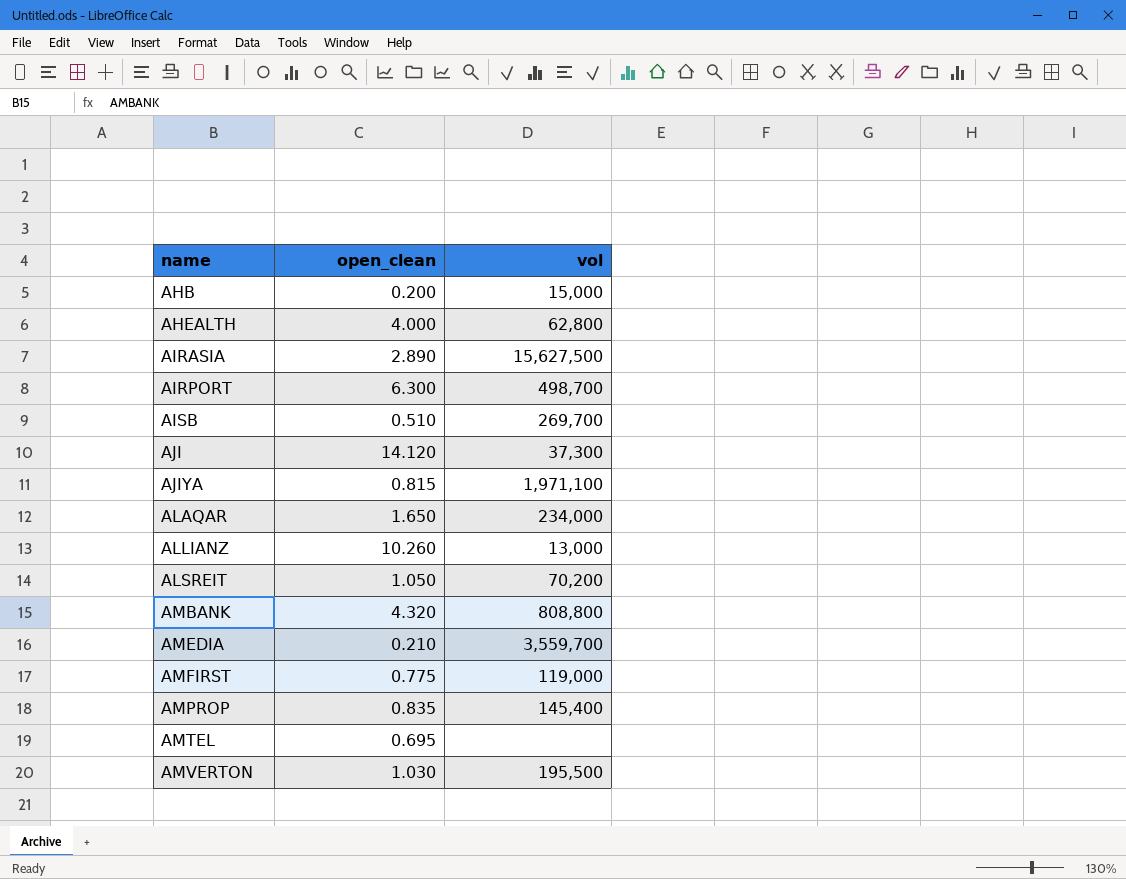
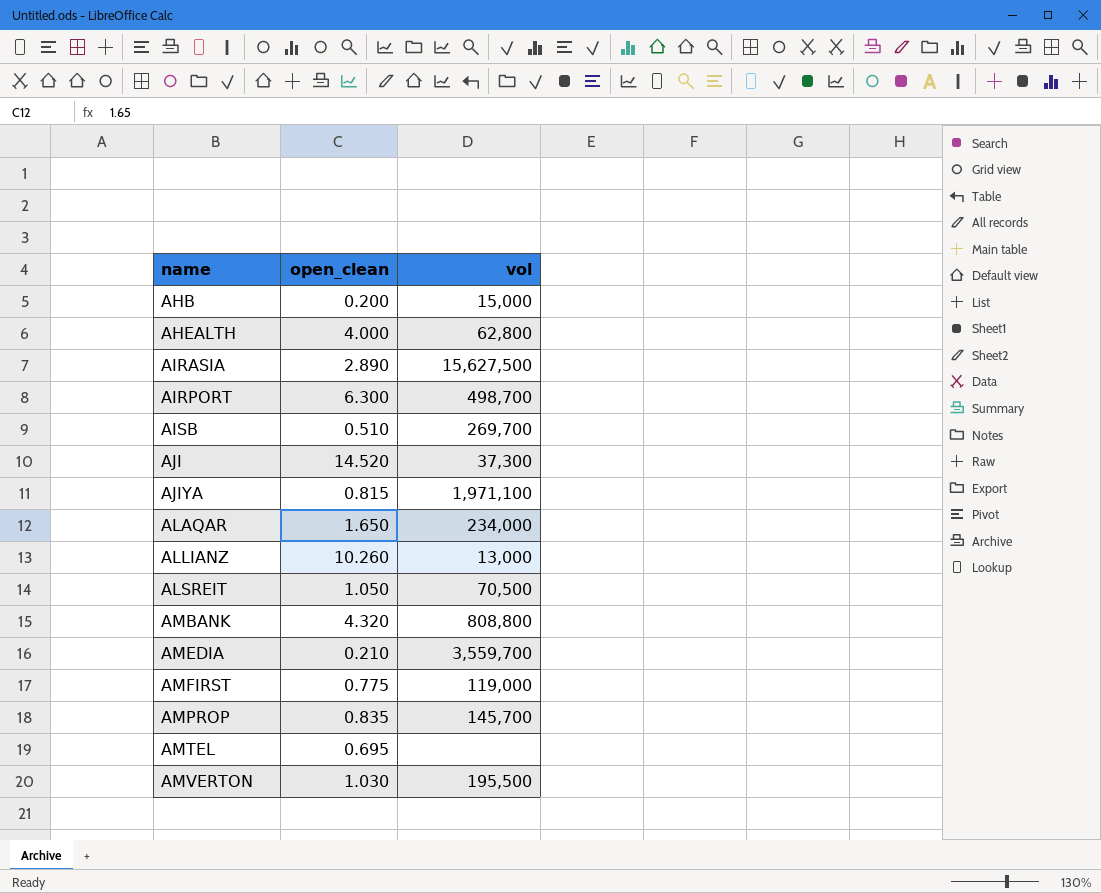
AJI | open_clean: 14.120 -> 14.520
ALSREIT | vol: 70,200 -> 70,500
AMPROP | vol: 145,400 -> 145,700

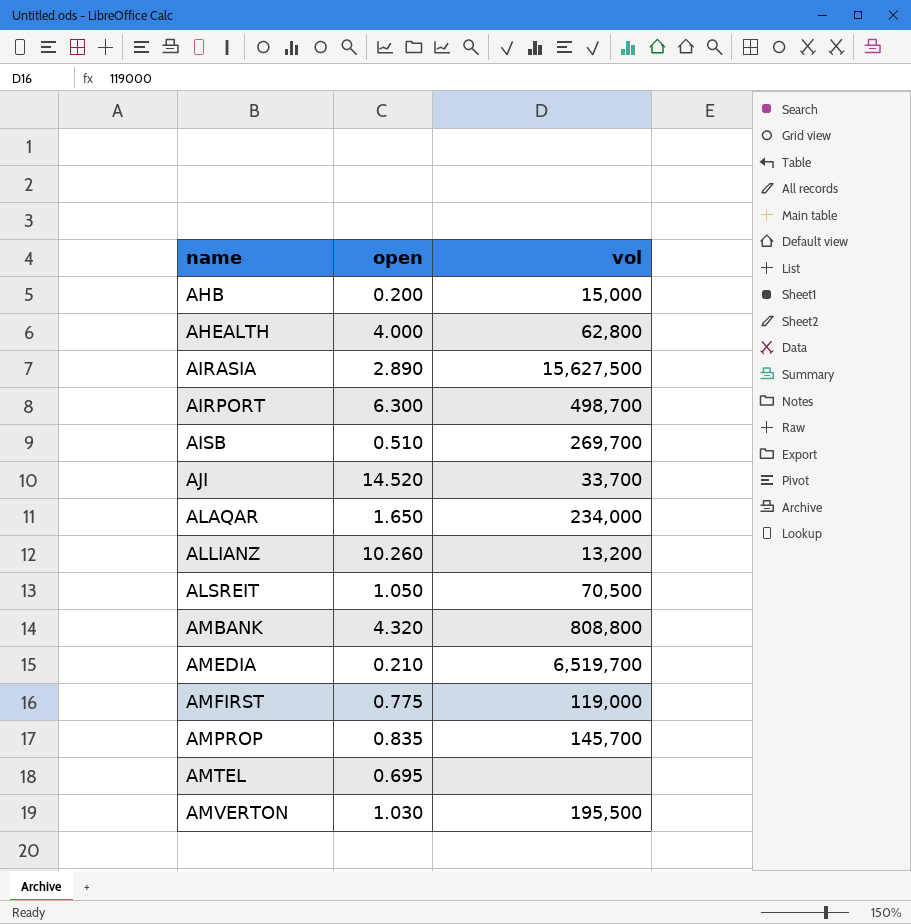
column name: open_clean -> open
row AJIYA: 0.815 | 1,971,100 -> none
AJI | vol: 37,300 -> 33,700
ALLIANZ | vol: 13,000 -> 13,200
AMEDIA | vol: 3,559,700 -> 6,519,700

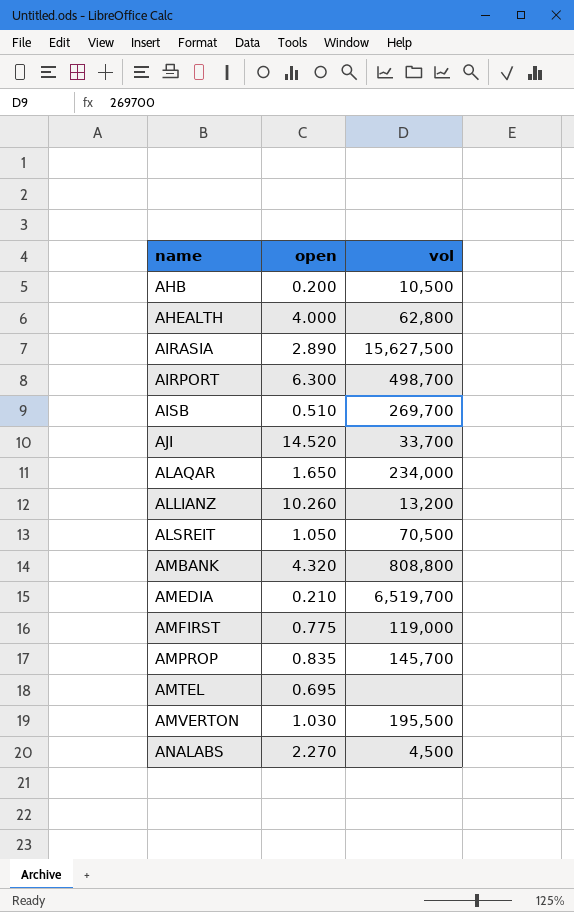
AHB | vol: 15,000 -> 10,500
row ANALABS: none -> 2.270 | 4,500

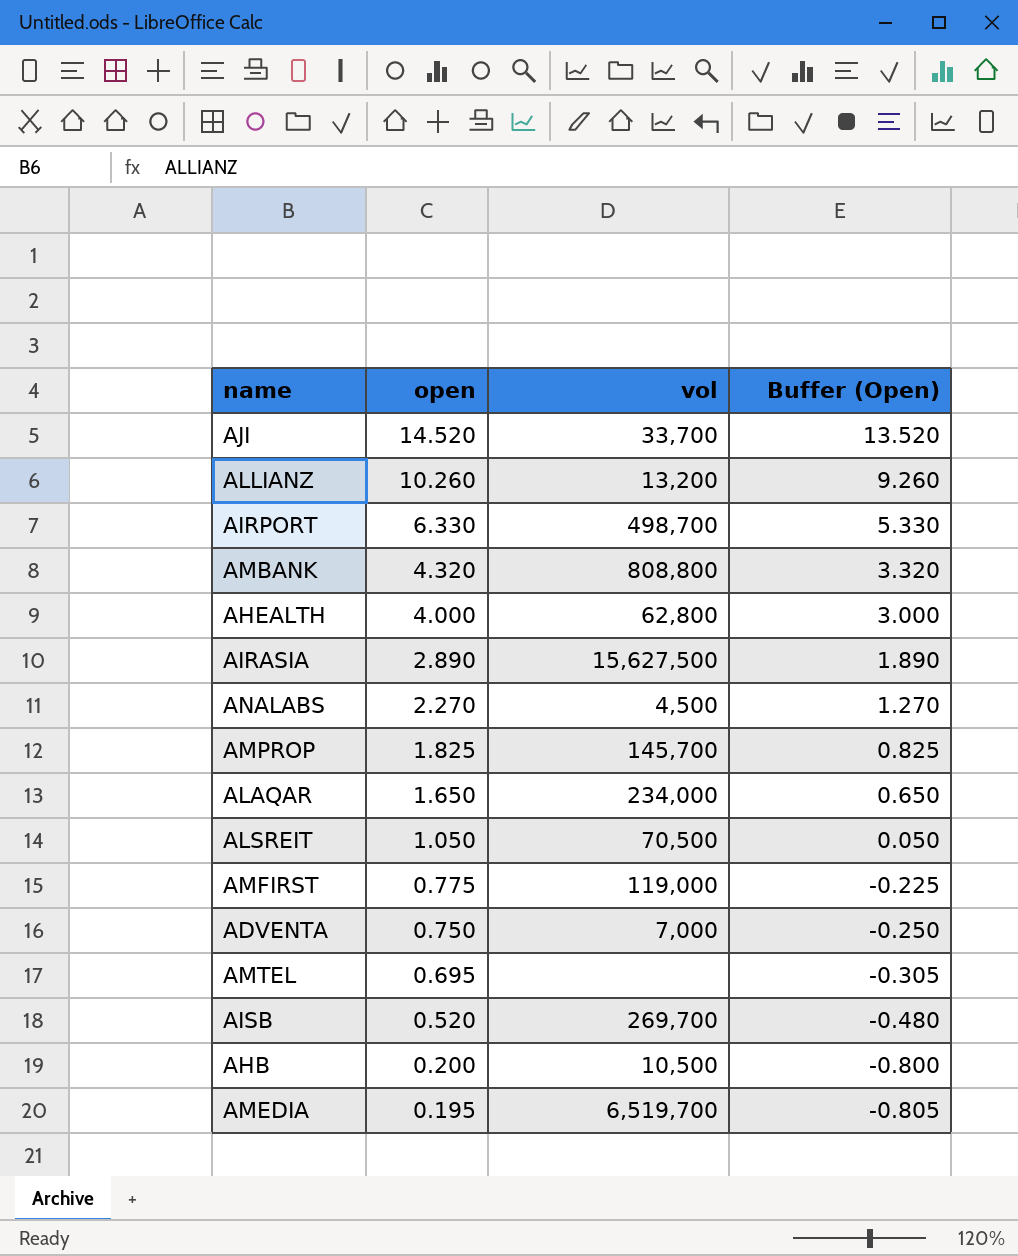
row order: name ascending -> open descending
column Buffer (Open) | formula: none -> [open] - 1
row AMVERTON: 1.030 | 195,500 -> none
AIRPORT | open: 6.300 -> 6.330
AMPROP | open: 0.835 -> 1.825
row ADVENTA: none -> 0.750 | 7,000 | -0.250
AISB | open: 0.510 -> 0.520
AMEDIA | open: 0.210 -> 0.195

